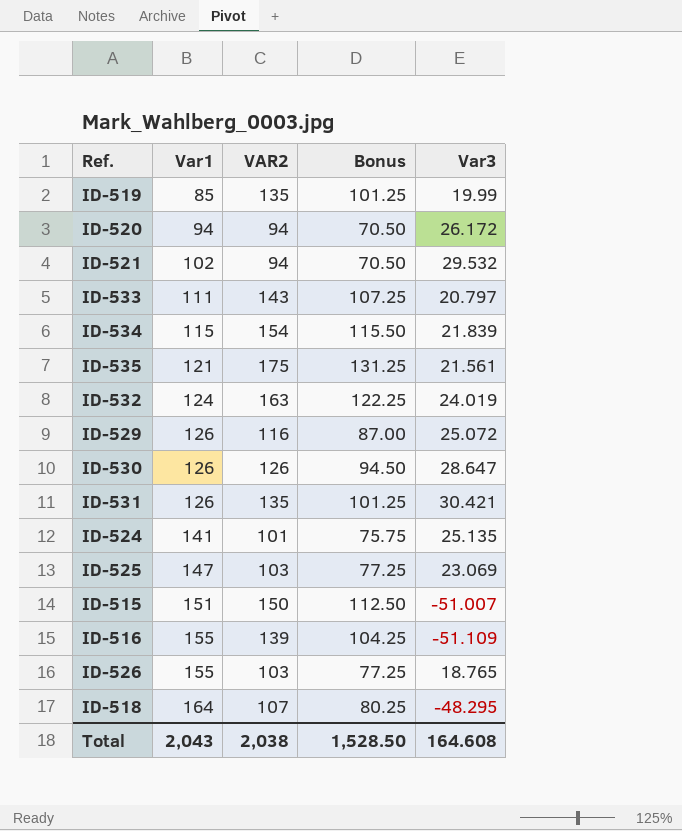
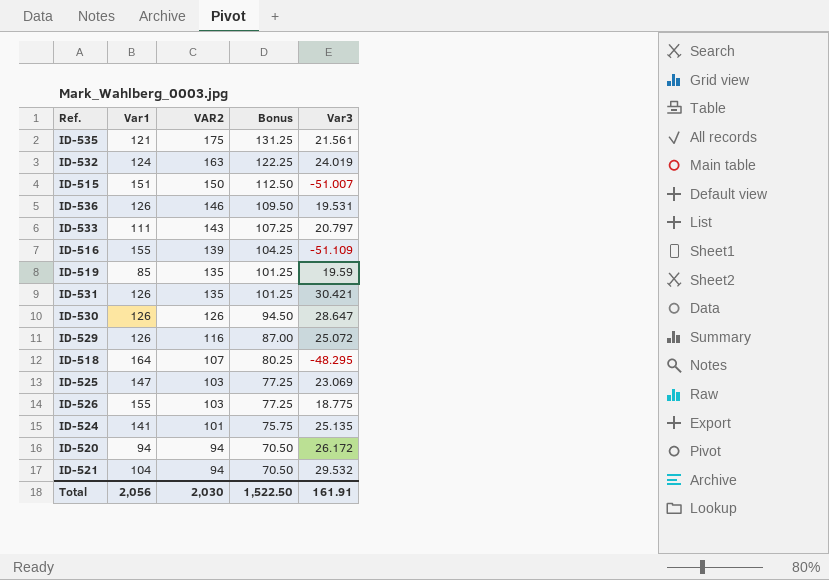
row order: Var1 ascending -> VAR2 descending
row ID-534: 115 | 154 | 115.50 | 21.839 -> none
row ID-536: none -> 126 | 146 | 109.50 | 19.531
ID-519 | Var3: 19.99 -> 19.59
ID-526 | Var3: 18.765 -> 18.775
ID-521 | Var1: 102 -> 104
Total | Var1: 2,043 -> 2,056
Total | VAR2: 2,038 -> 2,030
Total | Bonus: 1,528.50 -> 1,522.50
Total | Var3: 164.608 -> 161.91

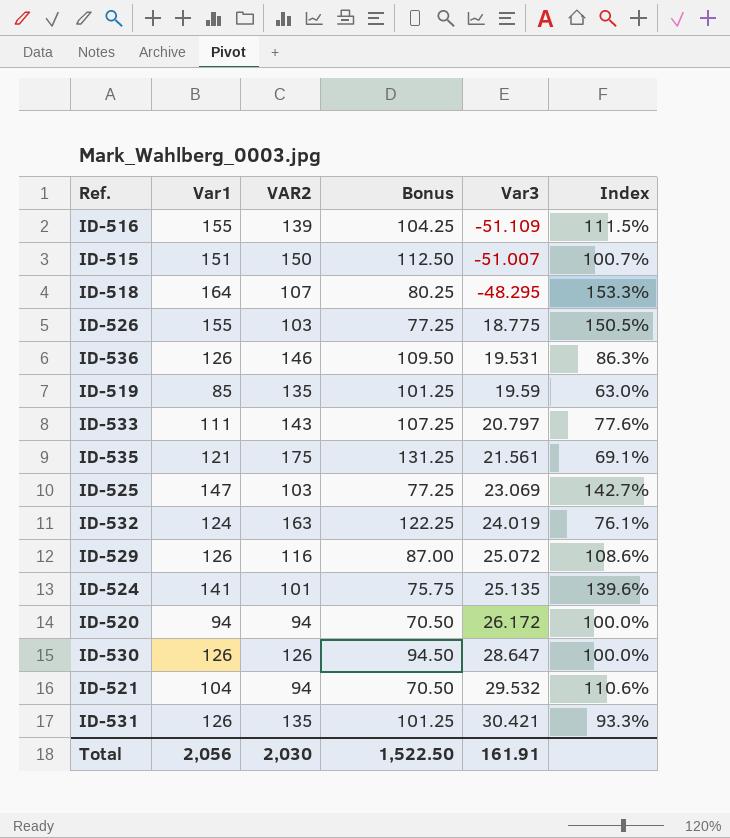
row order: VAR2 descending -> Var3 ascending
column Index | formula: none -> [Var1] / [VAR2]

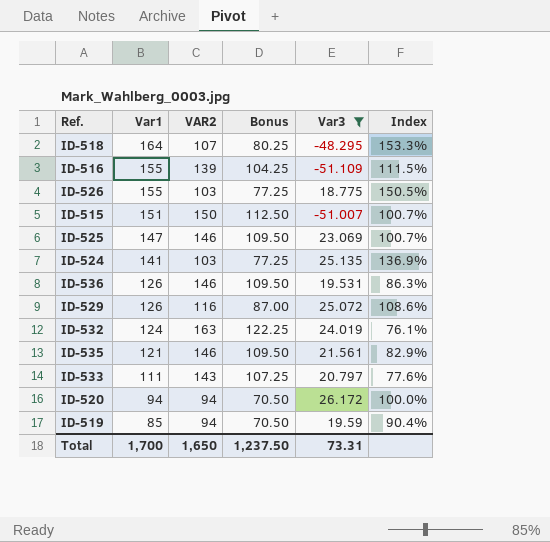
filter: none -> Var3 <= 26.172
row order: Var3 ascending -> Var1 descending
ID-525 | VAR2: 103 -> 146
ID-525 | Bonus: 77.25 -> 109.50
ID-525 | Index: 142.7% -> 100.7%
ID-524 | VAR2: 101 -> 103
ID-524 | Bonus: 75.75 -> 77.25
ID-524 | Index: 139.6% -> 136.9%
ID-535 | VAR2: 175 -> 146
ID-535 | Bonus: 131.25 -> 109.50
ID-535 | Index: 69.1% -> 82.9%
ID-519 | VAR2: 135 -> 94
ID-519 | Bonus: 101.25 -> 70.50
ID-519 | Index: 63.0% -> 90.4%
Total | Var1: 2,056 -> 1,700
Total | VAR2: 2,030 -> 1,650
Total | Bonus: 1,522.50 -> 1,237.50
Total | Var3: 161.91 -> 73.31

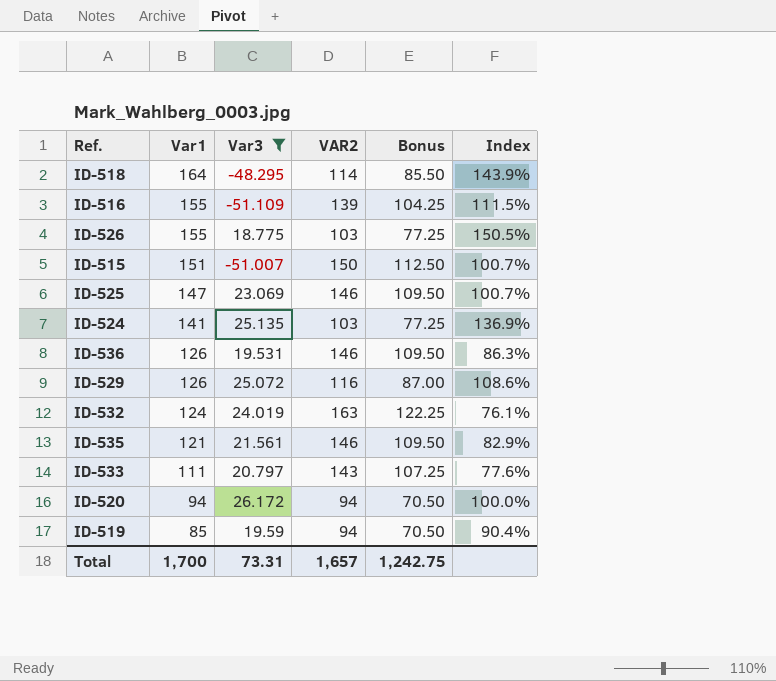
column Var3 | position: 5 -> 3
ID-518 | VAR2: 107 -> 114
ID-518 | Bonus: 80.25 -> 85.50
ID-518 | Index: 153.3% -> 143.9%
Total | VAR2: 1,650 -> 1,657
Total | Bonus: 1,237.50 -> 1,242.75

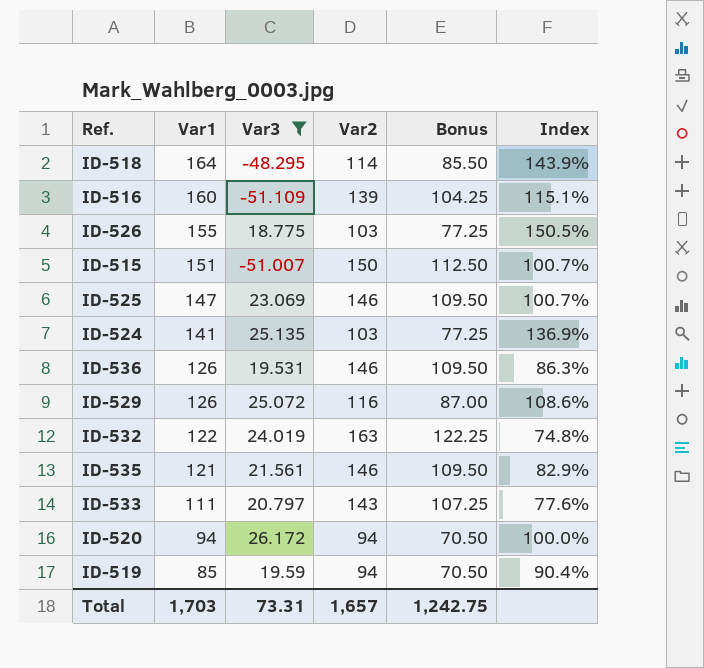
column name: VAR2 -> Var2
ID-516 | Var1: 155 -> 160
ID-516 | Index: 111.5% -> 115.1%
ID-532 | Var1: 124 -> 122
ID-532 | Index: 76.1% -> 74.8%
Total | Var1: 1,700 -> 1,703

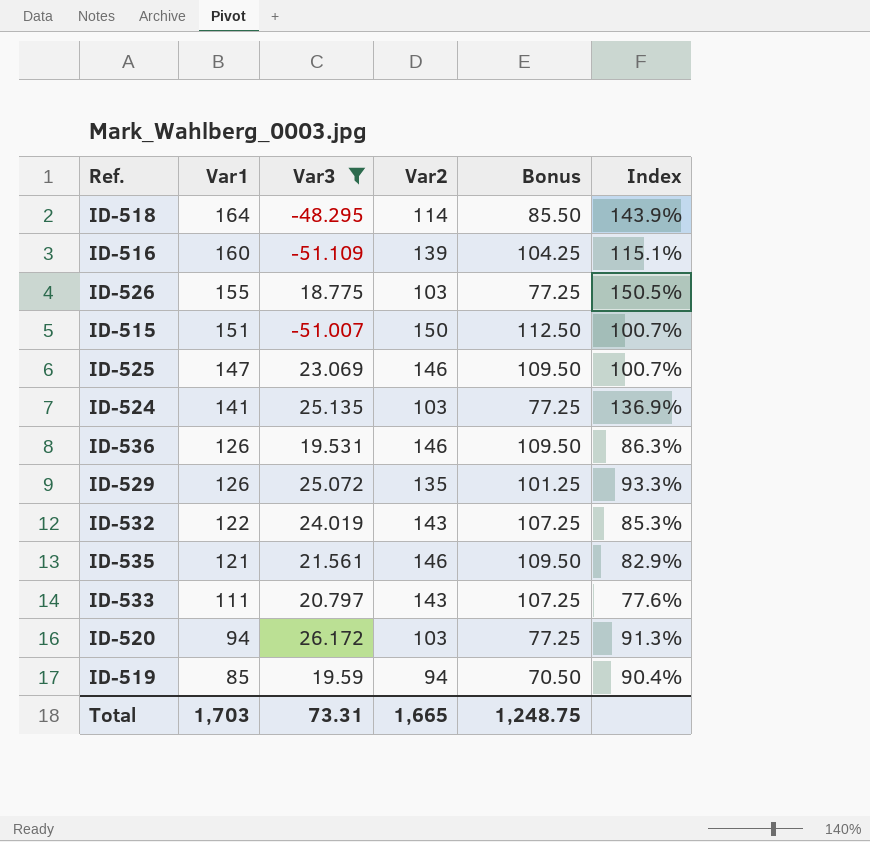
ID-529 | Var2: 116 -> 135
ID-529 | Bonus: 87.00 -> 101.25
ID-529 | Index: 108.6% -> 93.3%
ID-532 | Var2: 163 -> 143
ID-532 | Bonus: 122.25 -> 107.25
ID-532 | Index: 74.8% -> 85.3%
ID-520 | Var2: 94 -> 103
ID-520 | Bonus: 70.50 -> 77.25
ID-520 | Index: 100.0% -> 91.3%
Total | Var2: 1,657 -> 1,665
Total | Bonus: 1,242.75 -> 1,248.75

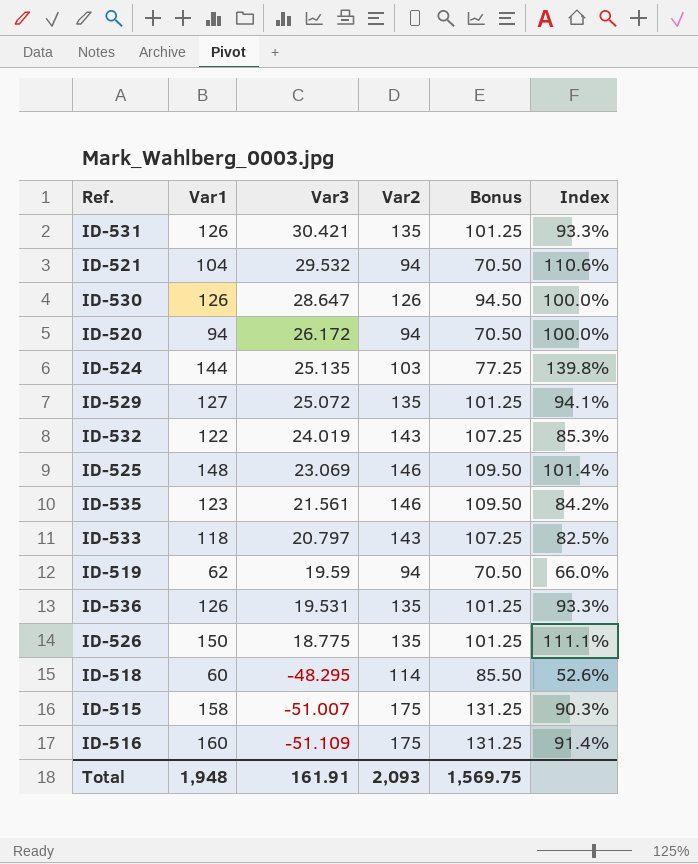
filter: Var3 <= 26.172 -> none
row order: Var1 descending -> Var3 descending
ID-520 | Var2: 103 -> 94
ID-520 | Bonus: 77.25 -> 70.50
ID-520 | Index: 91.3% -> 100.0%
ID-524 | Var1: 141 -> 144
ID-524 | Index: 136.9% -> 139.8%
ID-529 | Var1: 126 -> 127
ID-529 | Index: 93.3% -> 94.1%
ID-525 | Var1: 147 -> 148
ID-525 | Index: 100.7% -> 101.4%
ID-535 | Var1: 121 -> 123
ID-535 | Index: 82.9% -> 84.2%
ID-533 | Var1: 111 -> 118
ID-533 | Index: 77.6% -> 82.5%
ID-519 | Var1: 85 -> 62
ID-519 | Index: 90.4% -> 66.0%
ID-536 | Var2: 146 -> 135
ID-536 | Bonus: 109.50 -> 101.25
ID-536 | Index: 86.3% -> 93.3%
ID-526 | Var1: 155 -> 150
ID-526 | Var2: 103 -> 135
ID-526 | Bonus: 77.25 -> 101.25
ID-526 | Index: 150.5% -> 111.1%
ID-518 | Var1: 164 -> 60
ID-518 | Index: 143.9% -> 52.6%
ID-515 | Var1: 151 -> 158
ID-515 | Var2: 150 -> 175
ID-515 | Bonus: 112.50 -> 131.25
ID-515 | Index: 100.7% -> 90.3%
ID-516 | Var2: 139 -> 175
ID-516 | Bonus: 104.25 -> 131.25
ID-516 | Index: 115.1% -> 91.4%
Total | Var1: 1,703 -> 1,948
Total | Var3: 73.31 -> 161.91
Total | Var2: 1,665 -> 2,093
Total | Bonus: 1,248.75 -> 1,569.75

